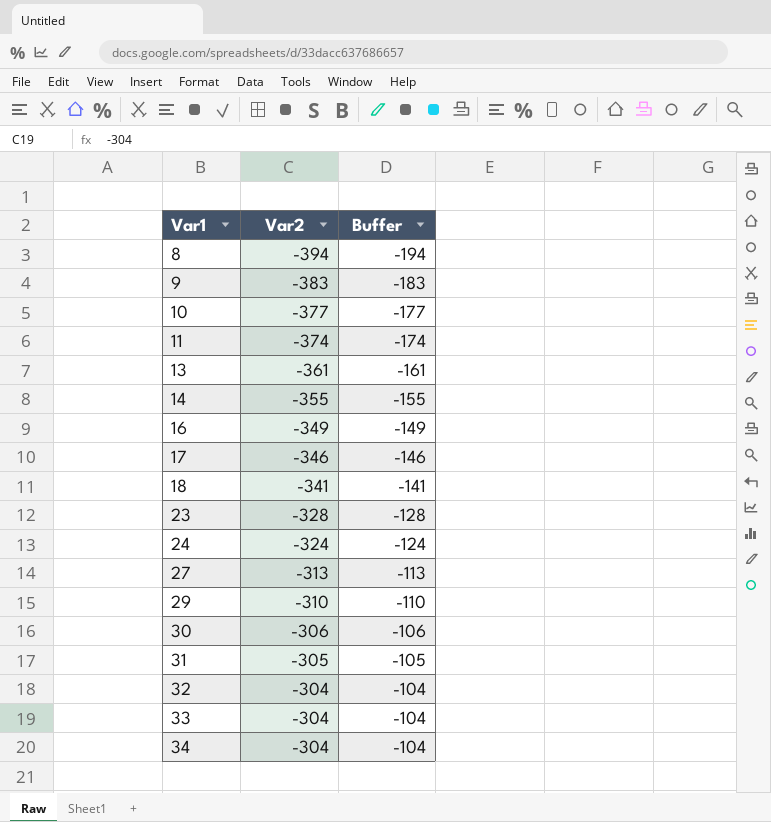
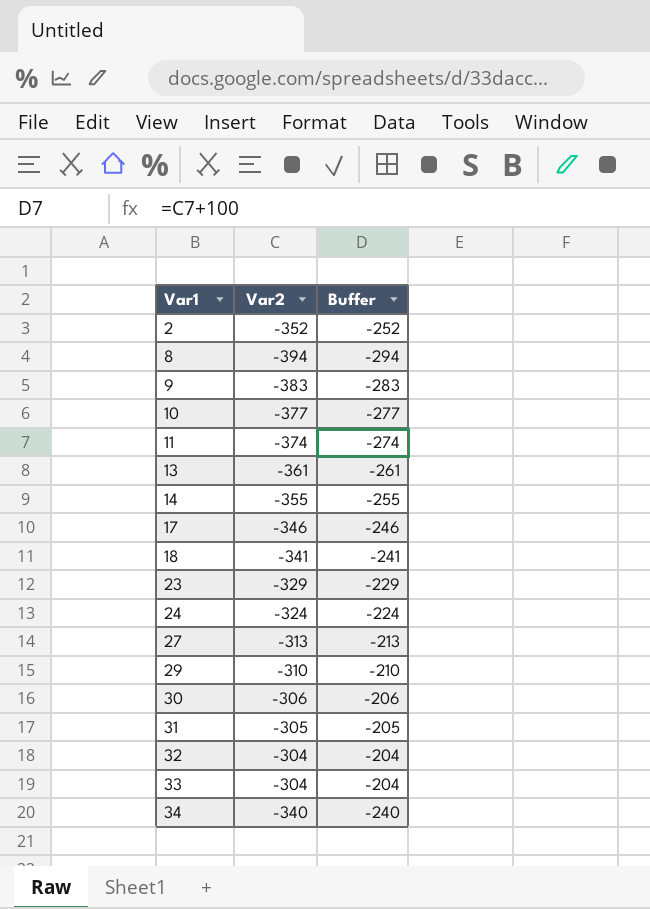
column Buffer | formula: [Var2] + 200 -> [Var2] + 100
row 16: -349 | -149 -> none
row 2: none -> -352 | -252
23 | Var2: -328 -> -329
34 | Var2: -304 -> -340

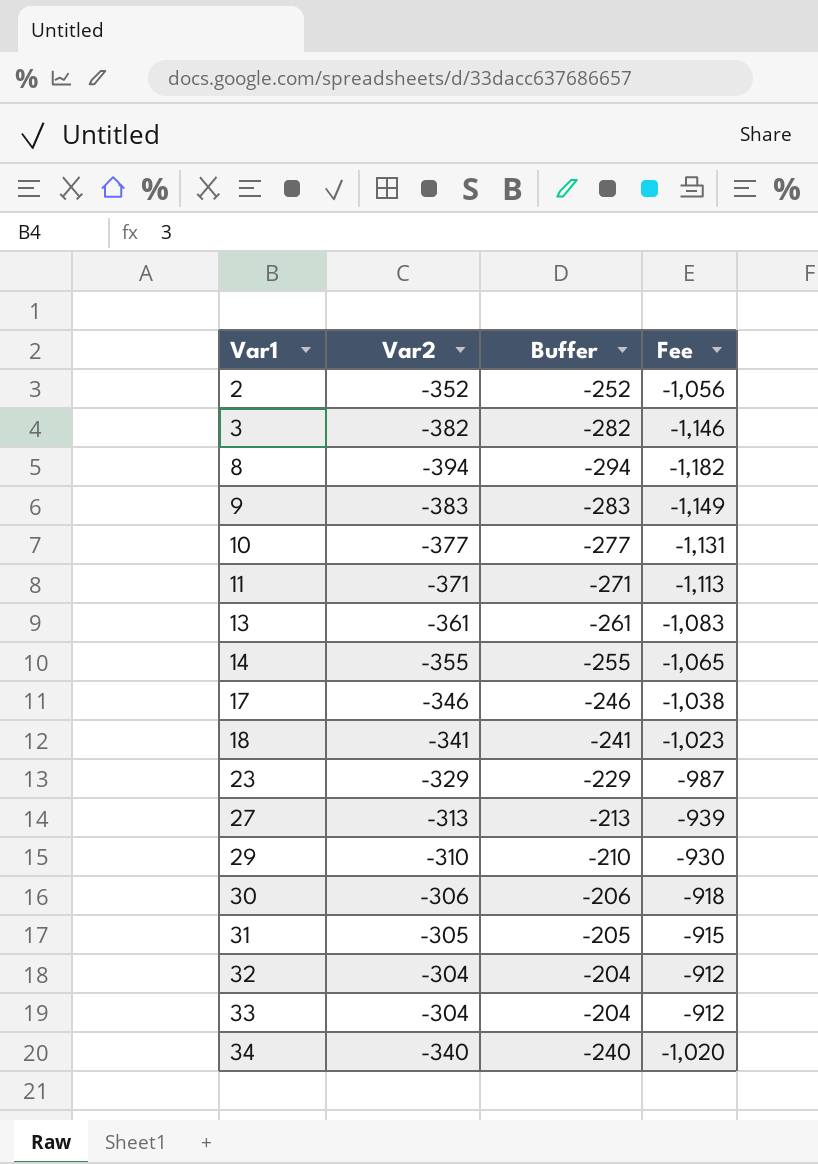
column Fee | formula: none -> [Var2] * 3
row 24: -324 | -224 -> none
row 3: none -> -382 | -282 | -1,146
11 | Var2: -374 -> -371
11 | Buffer: -274 -> -271

